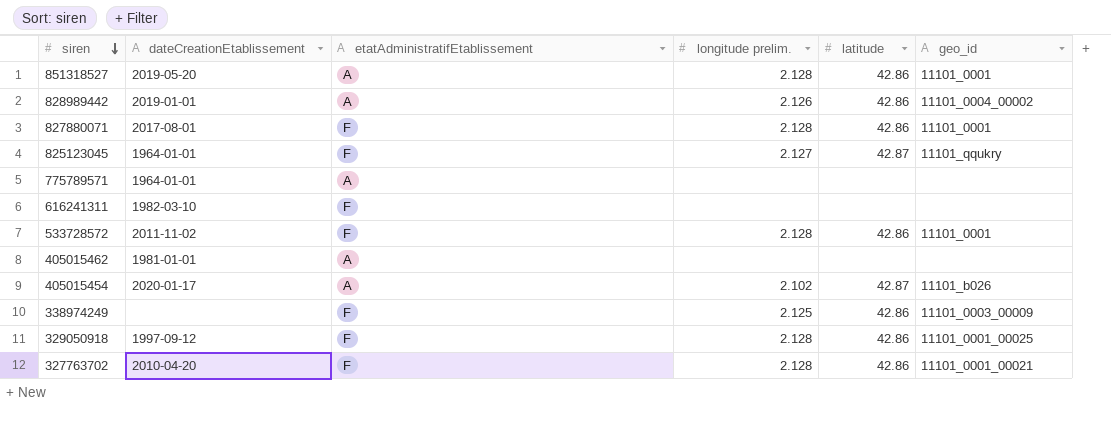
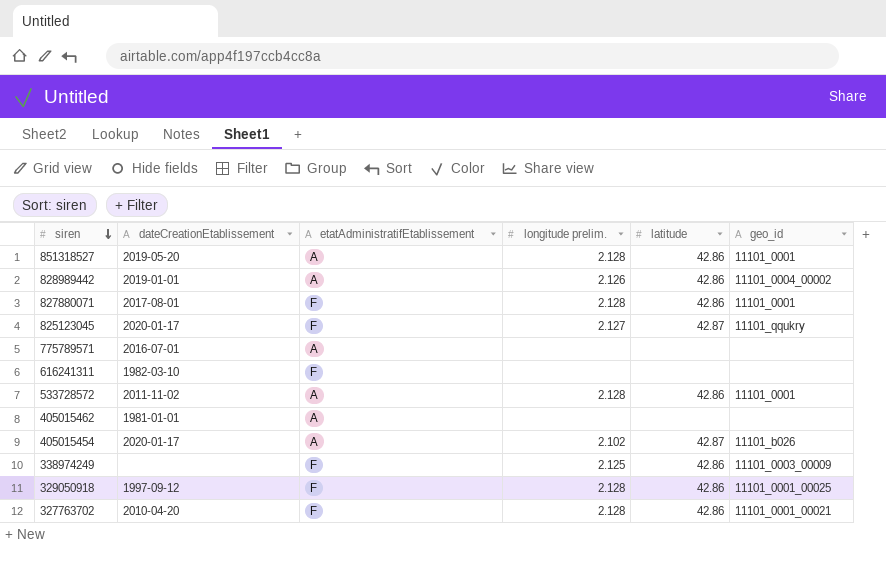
825123045 | dateCreationEtablissement: 1964-01-01 -> 2020-01-17
775789571 | dateCreationEtablissement: 1964-01-01 -> 2016-07-01
533728572 | etatAdministratifEtablissement: F -> A

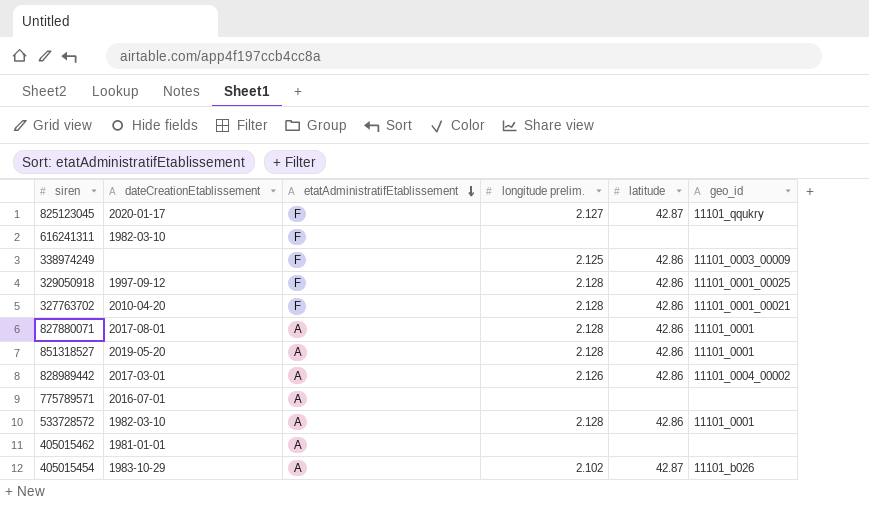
row order: siren descending -> etatAdministratifEtablissement descending
827880071 | etatAdministratifEtablissement: F -> A
828989442 | dateCreationEtablissement: 2019-01-01 -> 2017-03-01
533728572 | dateCreationEtablissement: 2011-11-02 -> 1982-03-10
405015454 | dateCreationEtablissement: 2020-01-17 -> 1983-10-29

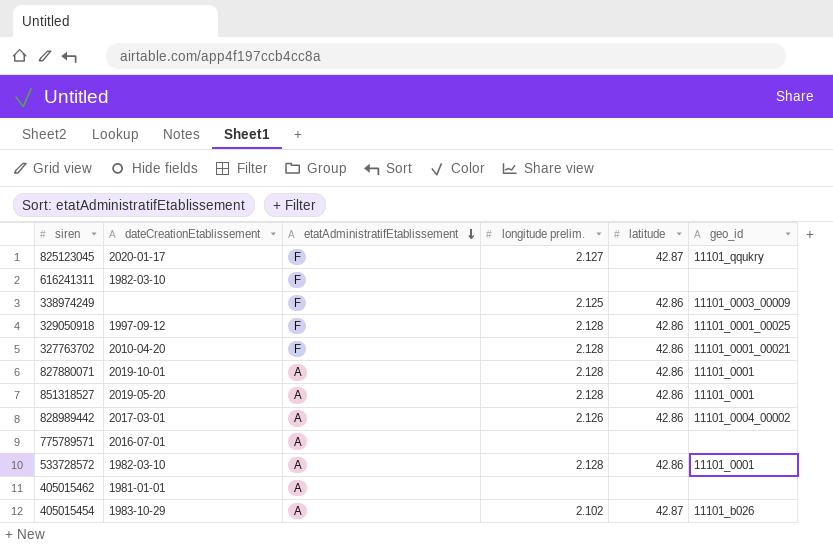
827880071 | dateCreationEtablissement: 2017-08-01 -> 2019-10-01

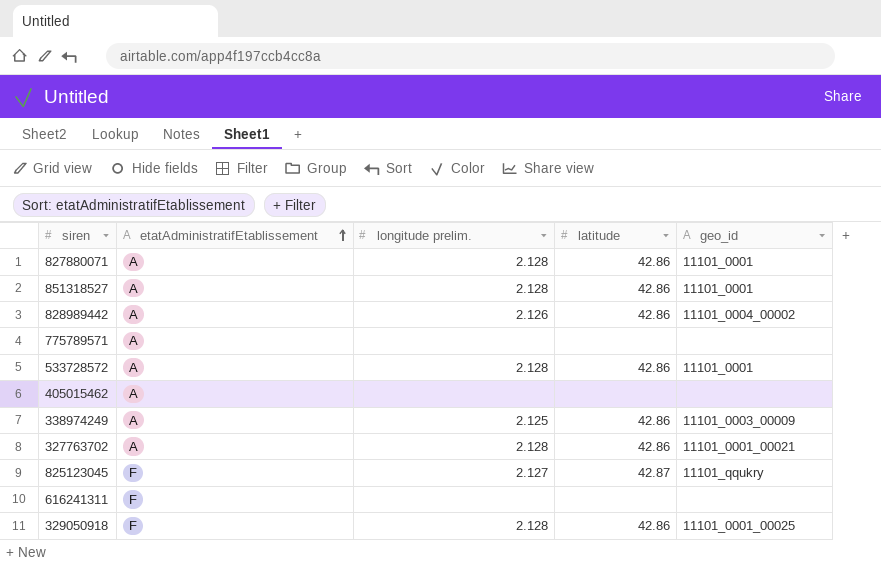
row order: etatAdministratifEtablissement descending -> etatAdministratifEtablissement ascending
column dateCreationEtablissement | position: 2 -> none
row 405015454: 1983-10-29 | A | 2.102 | 42.87 | 11101_b026 -> none
338974249 | etatAdministratifEtablissement: F -> A
327763702 | etatAdministratifEtablissement: F -> A

